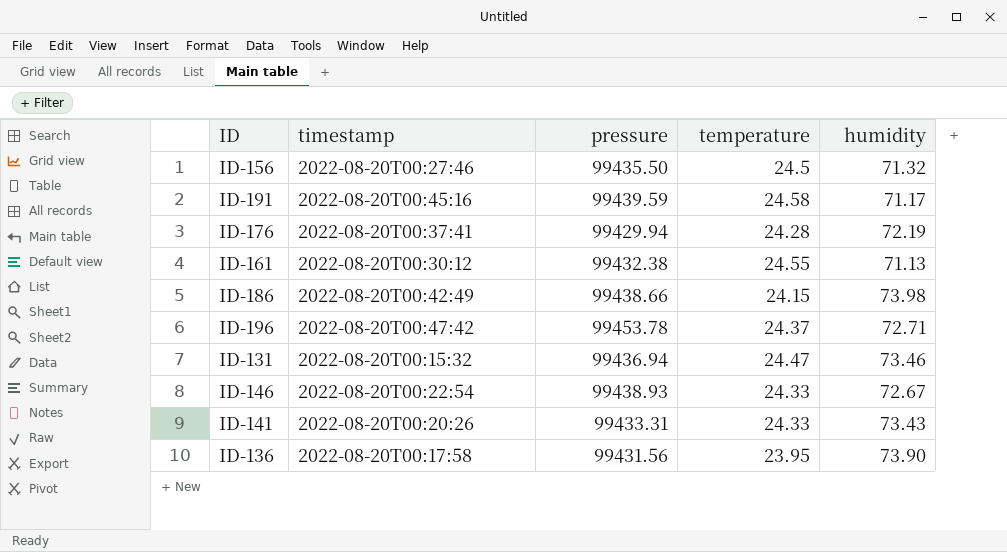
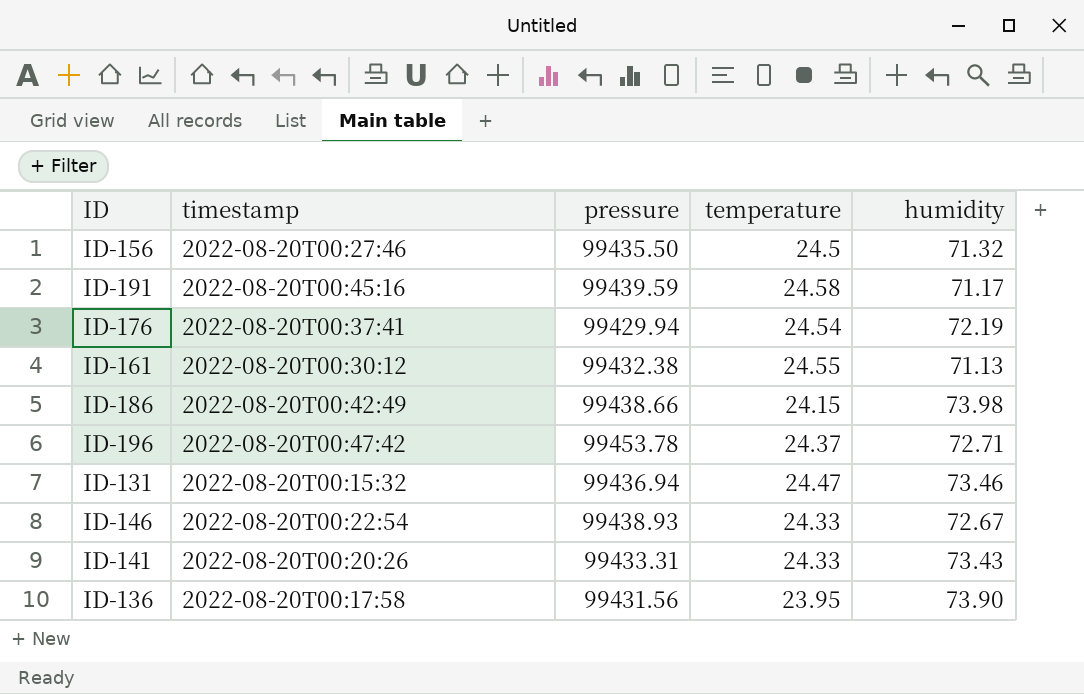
ID-176 | temperature: 24.28 -> 24.54

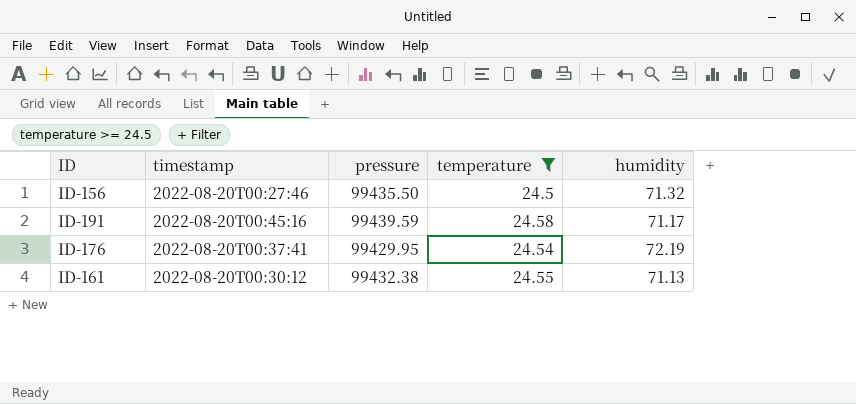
filter: none -> temperature >= 24.5
ID-176 | pressure: 99429.94 -> 99429.95

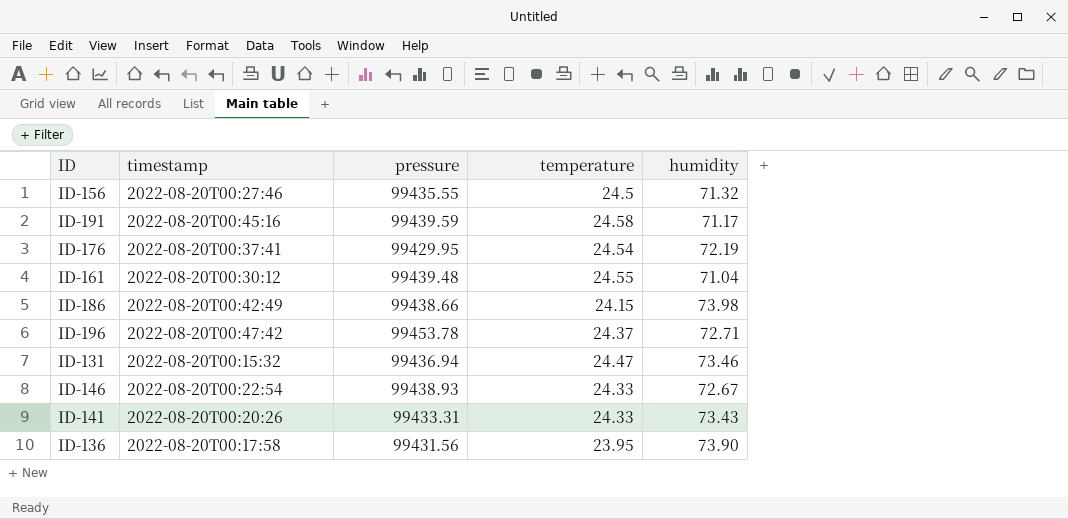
filter: temperature >= 24.5 -> none
ID-156 | pressure: 99435.50 -> 99435.55
ID-161 | pressure: 99432.38 -> 99439.48
ID-161 | humidity: 71.13 -> 71.04

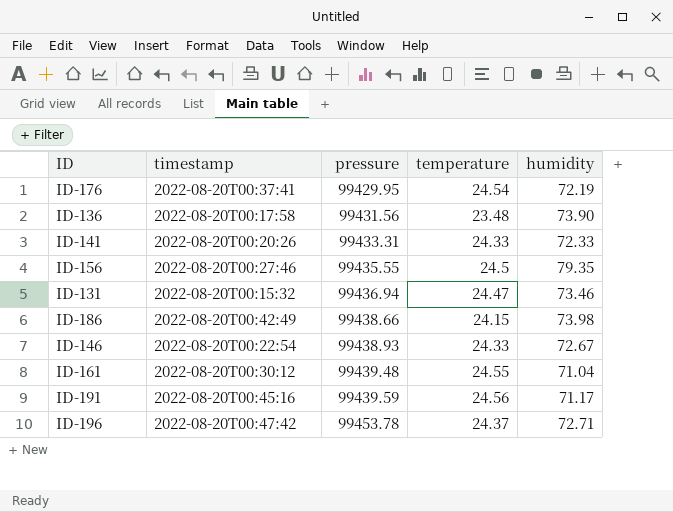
row order: none -> pressure ascending
ID-136 | temperature: 23.95 -> 23.48
ID-141 | humidity: 73.43 -> 72.33
ID-156 | humidity: 71.32 -> 79.35
ID-191 | temperature: 24.58 -> 24.56

